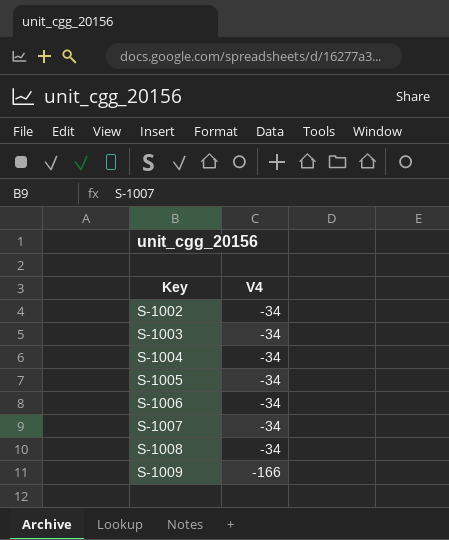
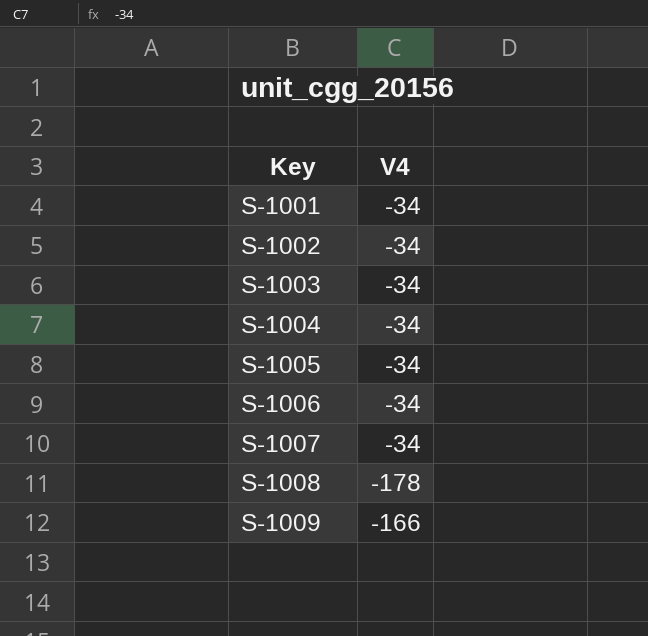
row S-1001: none -> -34
S-1008 | V4: -34 -> -178

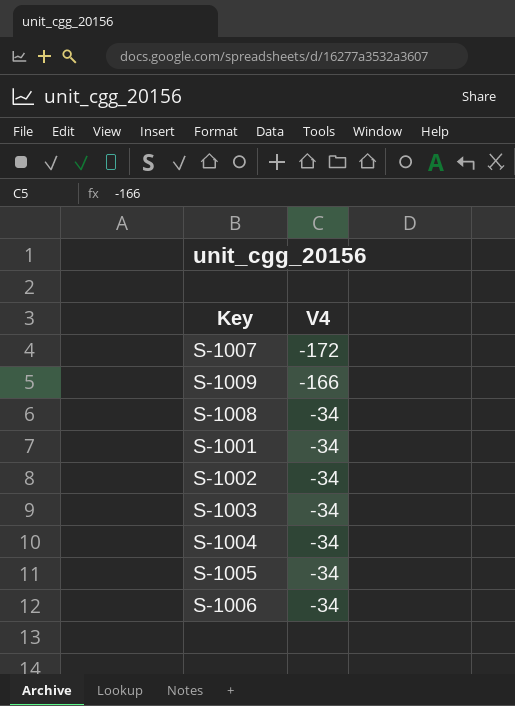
row order: Key ascending -> V4 ascending
S-1007 | V4: -34 -> -172
S-1008 | V4: -178 -> -34

